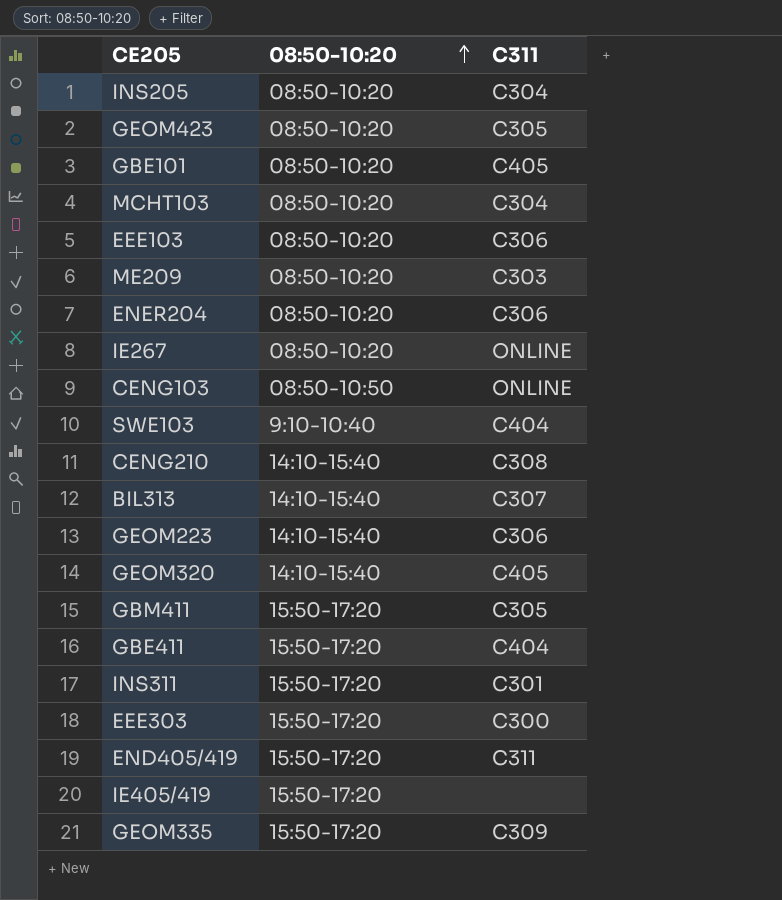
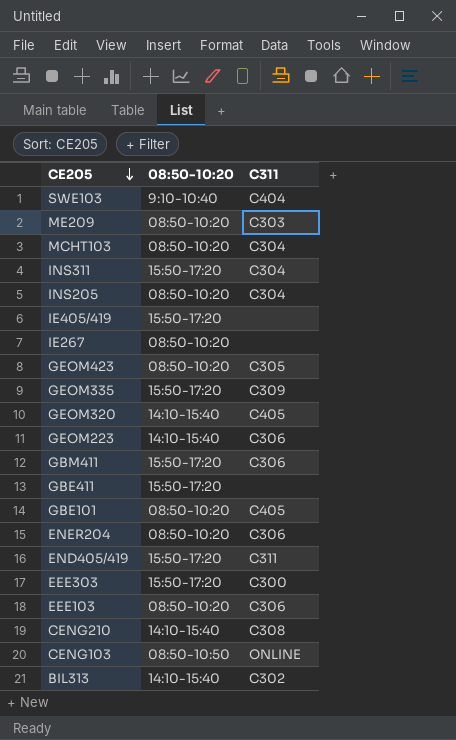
row order: 08:50-10:20 ascending -> CE205 descending
INS311 | C311: C301 -> C304
IE267 | C311: ONLINE -> none
GBM411 | C311: C305 -> C306
GBE411 | C311: C404 -> none
BIL313 | C311: C307 -> C302

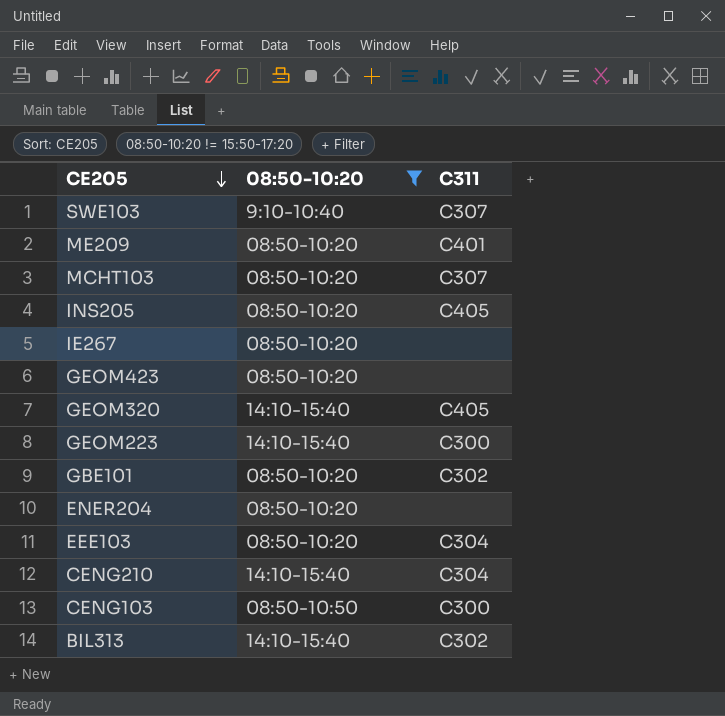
filter: none -> 08:50-10:20 != 15:50-17:20
SWE103 | C311: C404 -> C307
ME209 | C311: C303 -> C401
MCHT103 | C311: C304 -> C307
INS205 | C311: C304 -> C405
GEOM423 | C311: C305 -> none
GEOM223 | C311: C306 -> C300
GBE101 | C311: C405 -> C302
ENER204 | C311: C306 -> none
EEE103 | C311: C306 -> C304
CENG210 | C311: C308 -> C304
CENG103 | C311: ONLINE -> C300

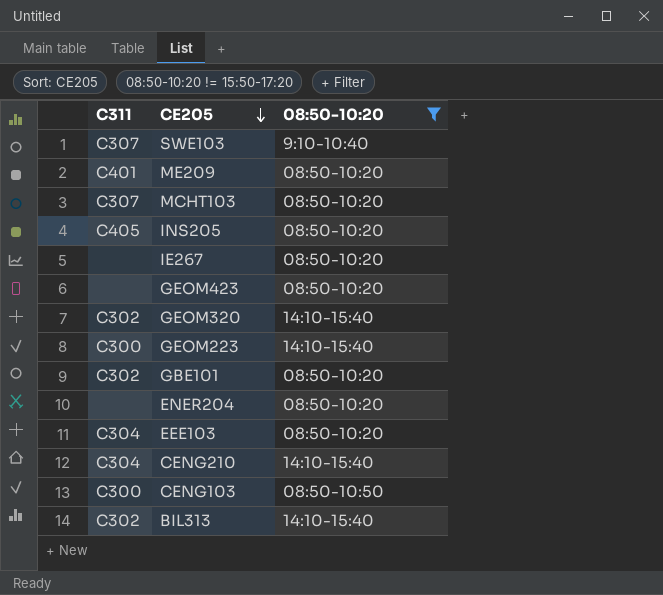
column C311 | position: 3 -> 1
GEOM320 | C311: C405 -> C302

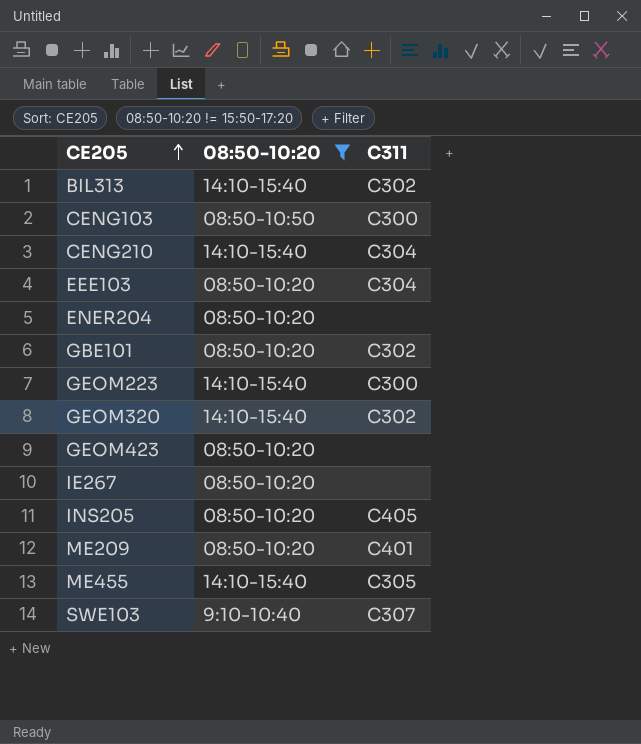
row order: CE205 descending -> CE205 ascending
column C311 | position: 1 -> 3
row MCHT103: C307 | 08:50-10:20 -> none
row ME455: none -> 14:10-15:40 | C305

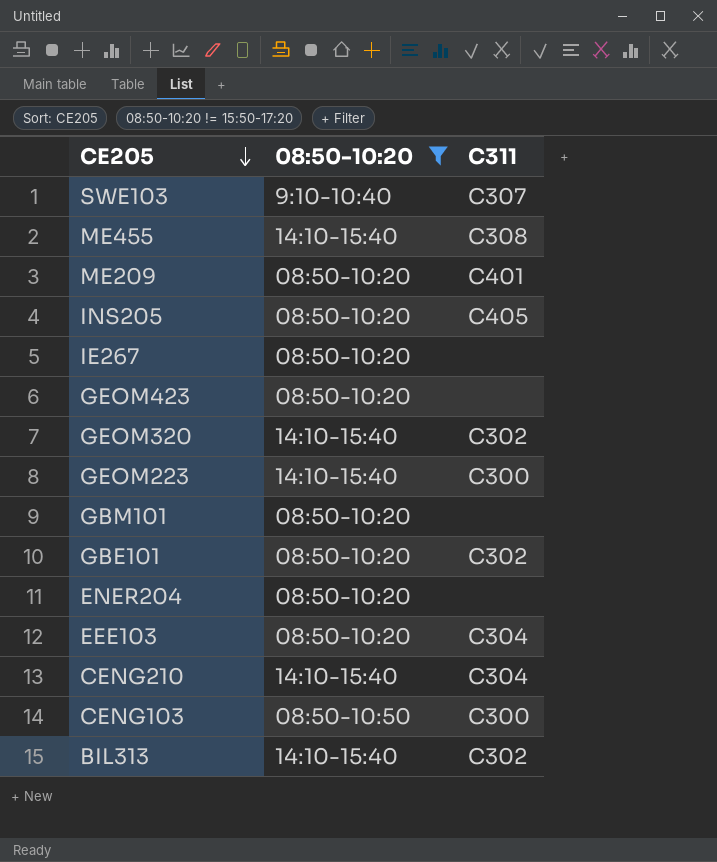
row order: CE205 ascending -> CE205 descending
ME455 | C311: C305 -> C308
row GBM101: none -> 08:50-10:20 | none

